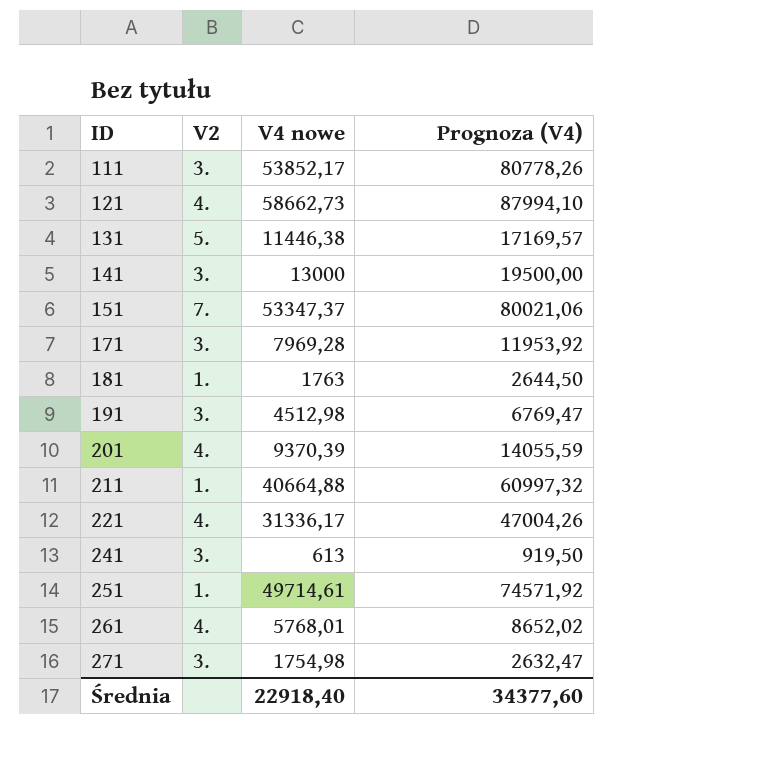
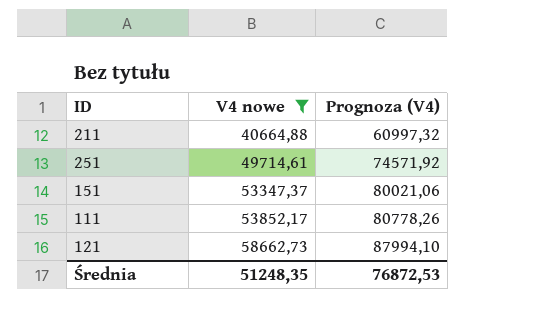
filter: none -> V4 nowe >= 40664,88
row order: ID ascending -> V4 nowe ascending
column V2 | position: 2 -> none
Średnia | V4 nowe: 22918,40 -> 51248,35
Średnia | Prognoza (V4): 34377,60 -> 76872,53

